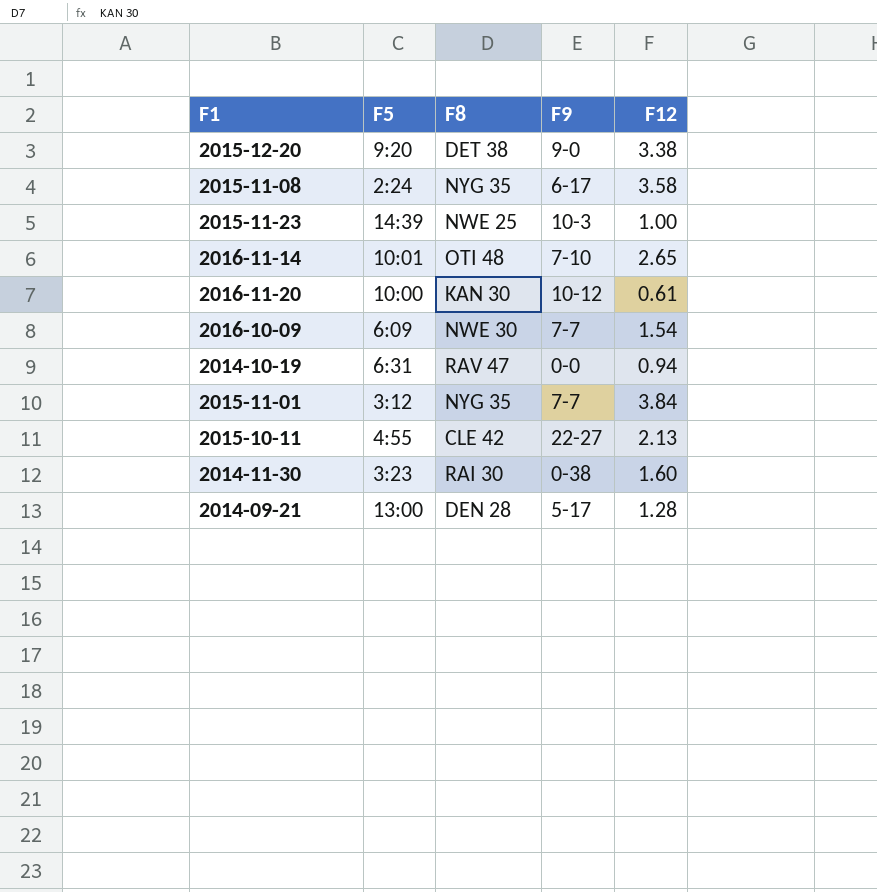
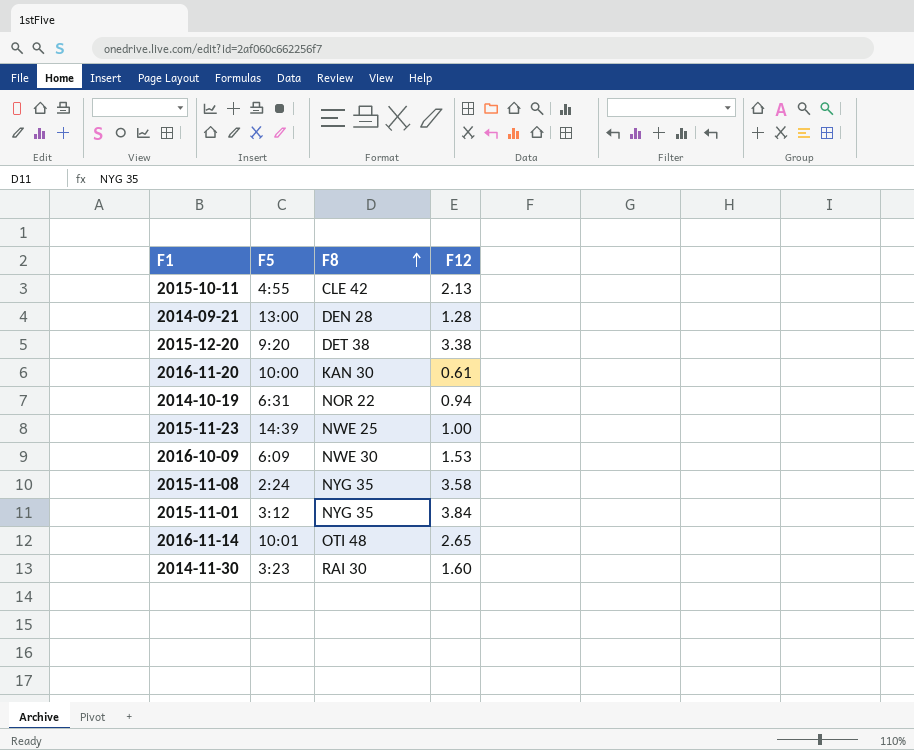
row order: none -> F8 ascending
column F9 | position: 4 -> none
2014-10-19 | F8: RAV 47 -> NOR 22
2016-10-09 | F12: 1.54 -> 1.53

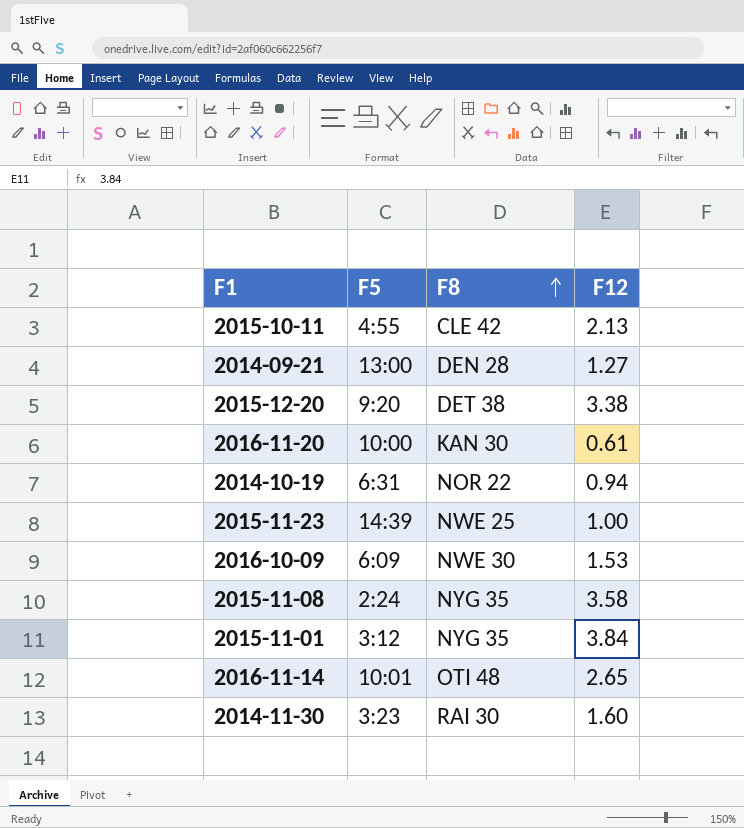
2014-09-21 | F12: 1.28 -> 1.27

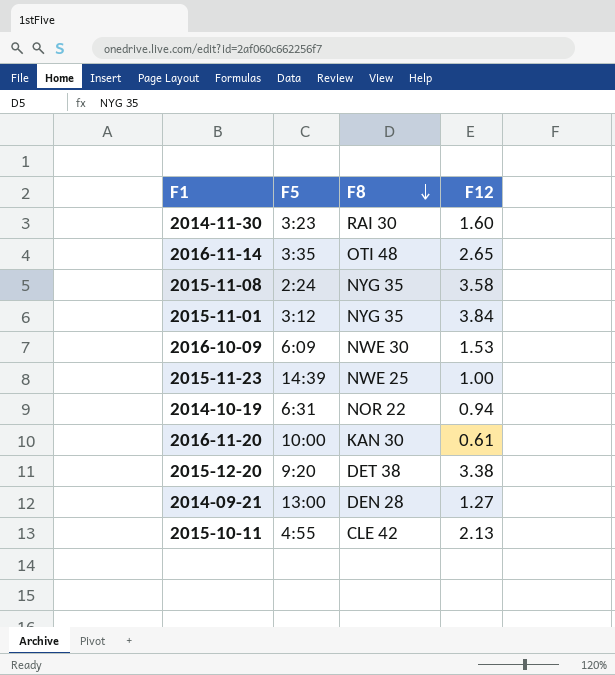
row order: F8 ascending -> F8 descending
2016-11-14 | F5: 10:01 -> 3:35

